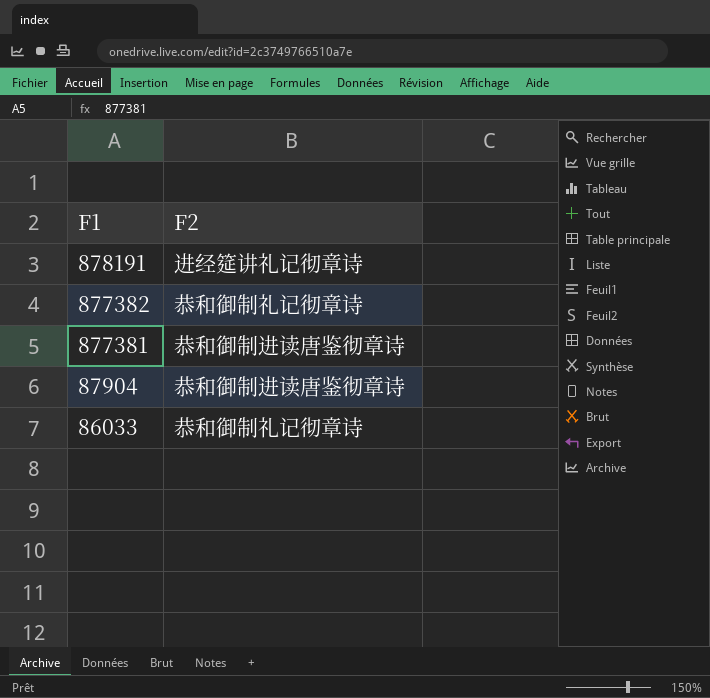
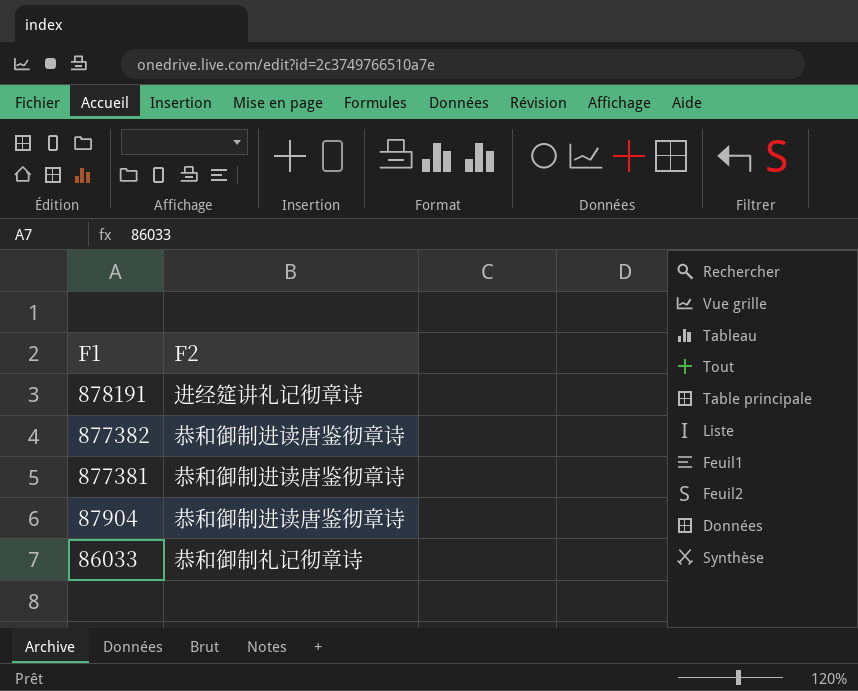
877382 | F2: 恭和御制礼记彻章诗 -> 恭和御制进读唐鉴彻章诗

